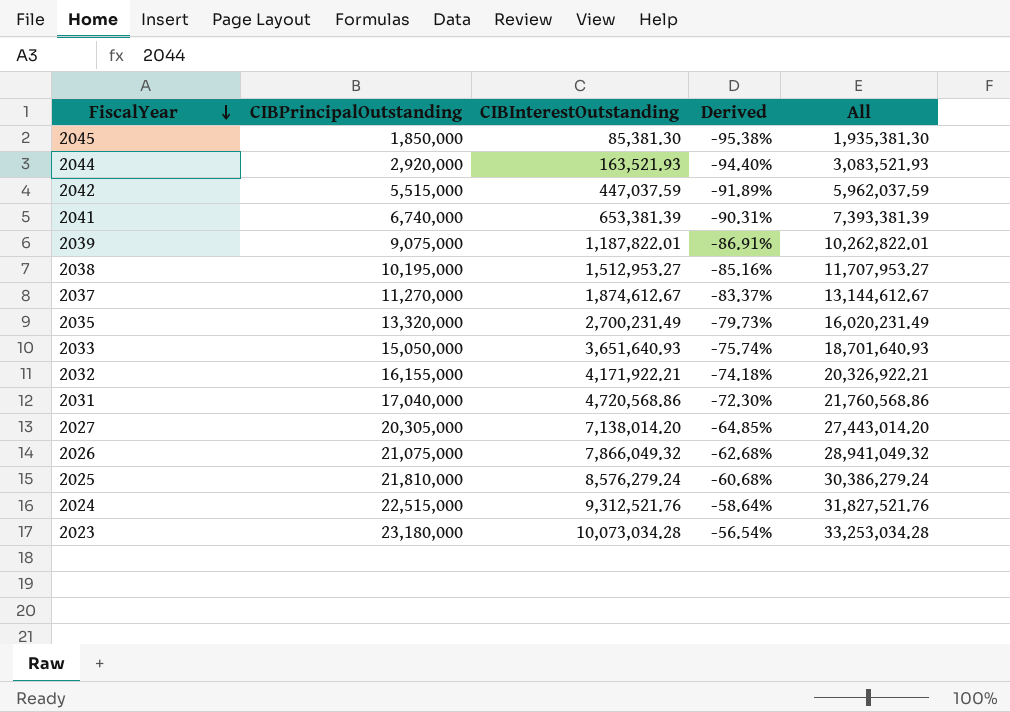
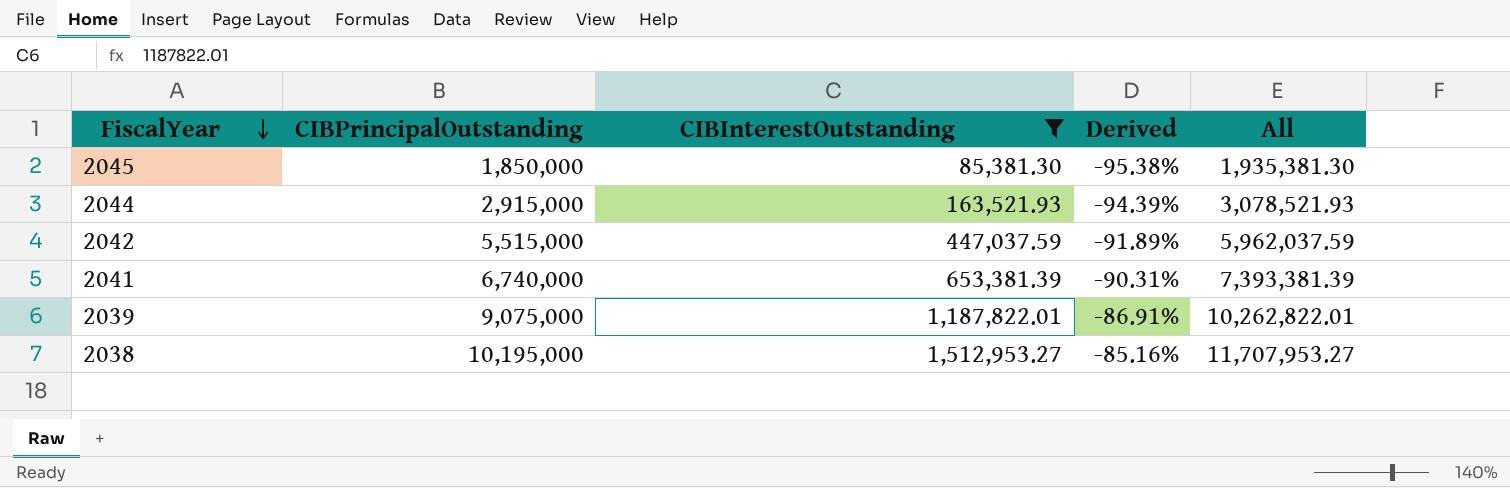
filter: none -> CIBInterestOutstanding <= 1,512,953.27
2044 | CIBPrincipalOutstanding: 2,920,000 -> 2,915,000
2044 | Derived: -94.40% -> -94.39%
2044 | All: 3,083,521.93 -> 3,078,521.93

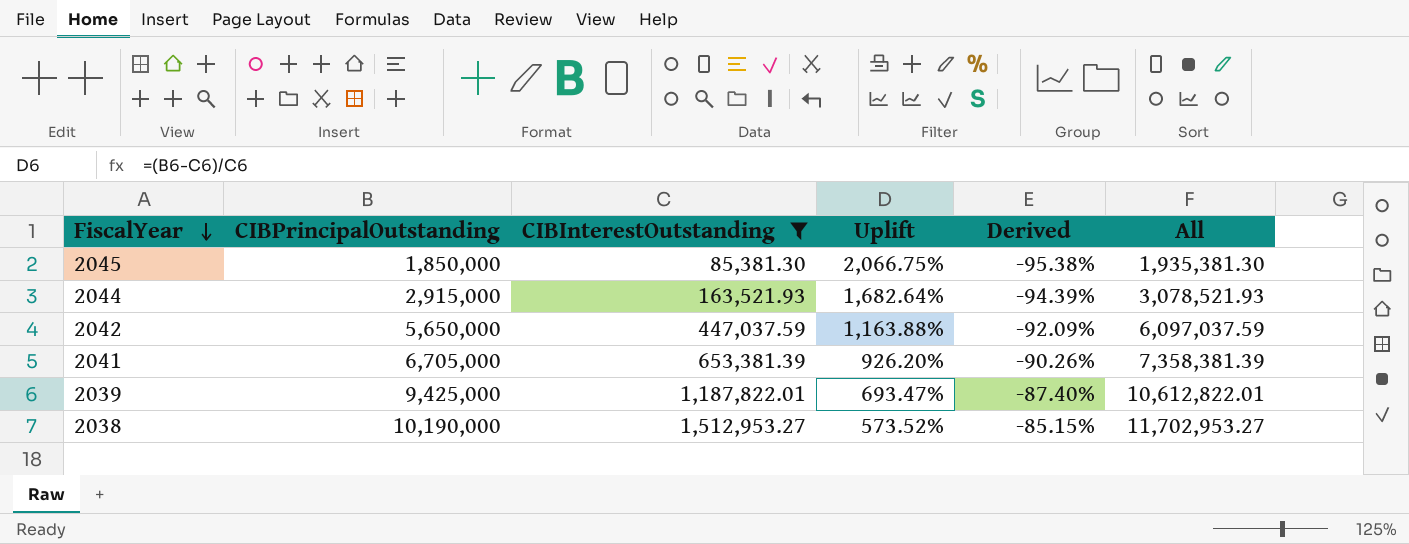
column Uplift | formula: none -> ([CIBPrincipalOutstanding] - [CIBInterestOutstanding]) / [CIBInterestOutstanding]
2042 | CIBPrincipalOutstanding: 5,515,000 -> 5,650,000
2042 | Derived: -91.89% -> -92.09%
2042 | All: 5,962,037.59 -> 6,097,037.59
2041 | CIBPrincipalOutstanding: 6,740,000 -> 6,705,000
2041 | Derived: -90.31% -> -90.26%
2041 | All: 7,393,381.39 -> 7,358,381.39
2039 | CIBPrincipalOutstanding: 9,075,000 -> 9,425,000
2039 | Derived: -86.91% -> -87.40%
2039 | All: 10,262,822.01 -> 10,612,822.01
2038 | CIBPrincipalOutstanding: 10,195,000 -> 10,190,000
2038 | Derived: -85.16% -> -85.15%
2038 | All: 11,707,953.27 -> 11,702,953.27

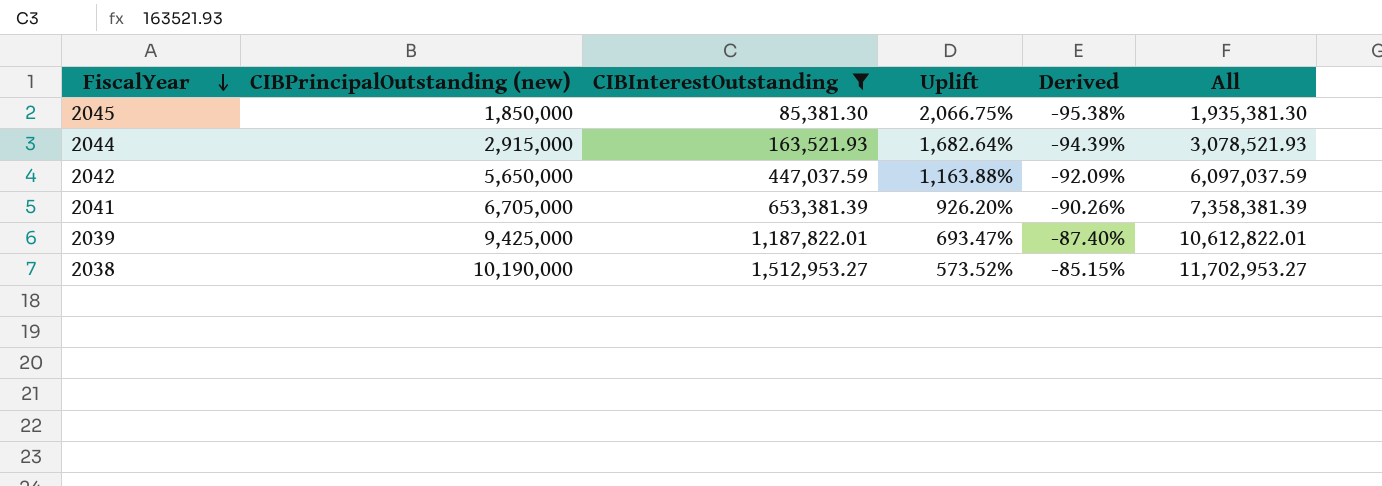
column name: CIBPrincipalOutstanding -> CIBPrincipalOutstanding (new)

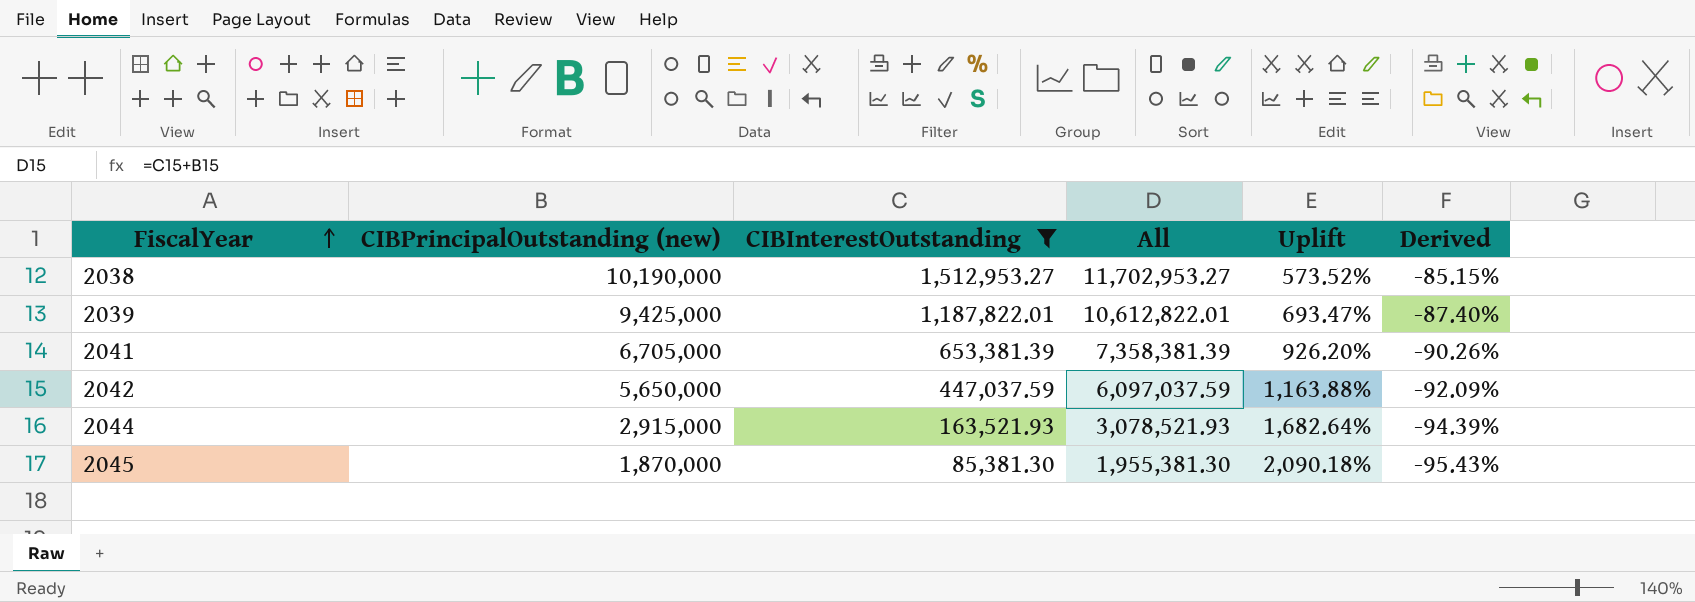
row order: FiscalYear descending -> FiscalYear ascending
column All | position: 6 -> 4
2045 | CIBPrincipalOutstanding (new): 1,850,000 -> 1,870,000
2045 | All: 1,935,381.30 -> 1,955,381.30
2045 | Uplift: 2,066.75% -> 2,090.18%
2045 | Derived: -95.38% -> -95.43%

